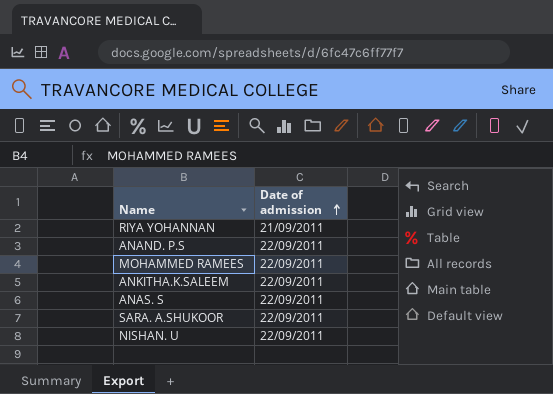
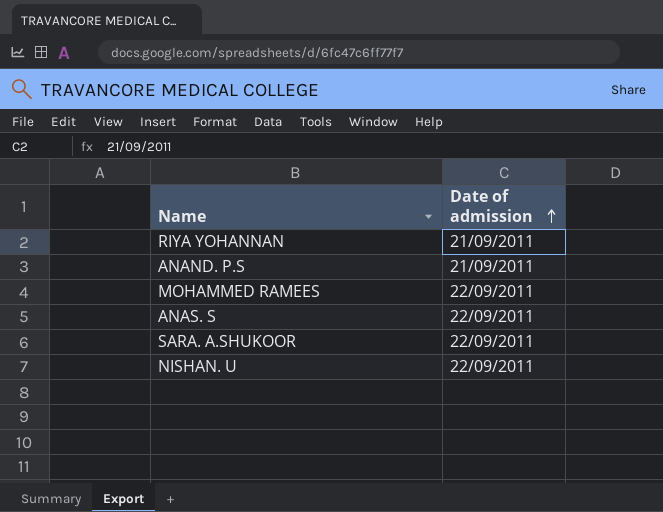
row ANKITHA.K.SALEEM: 22/09/2011 -> none
ANAND. P.S | Date of admission: 22/09/2011 -> 21/09/2011

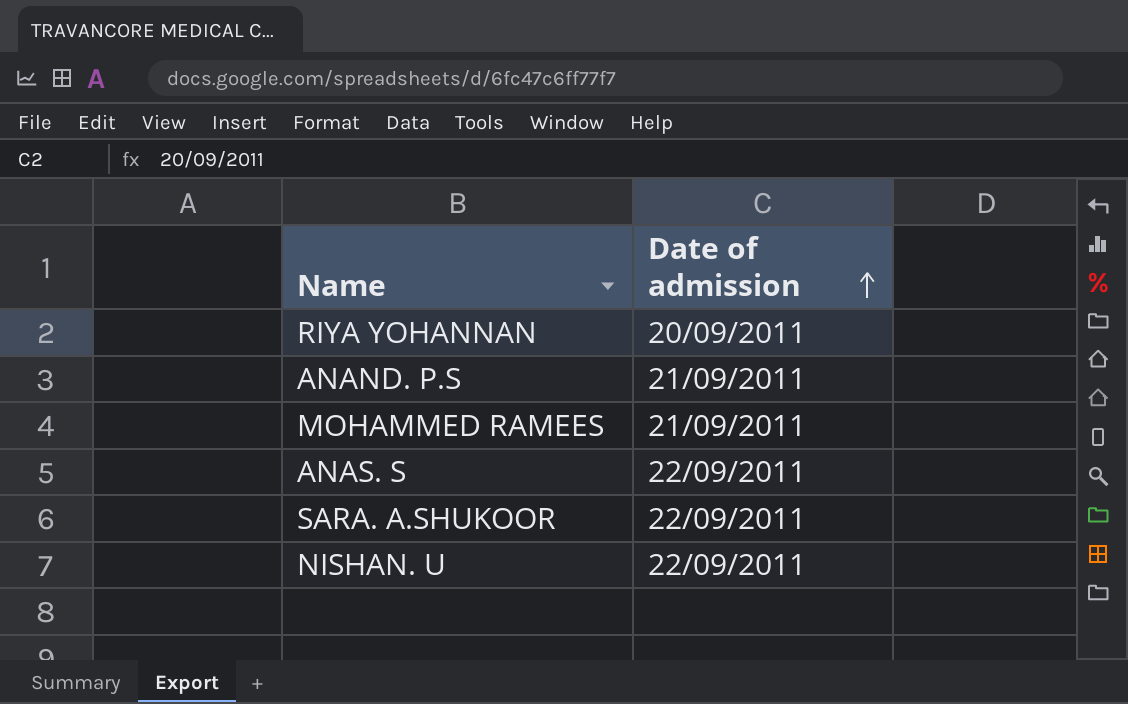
RIYA YOHANNAN | Date of admission: 21/09/2011 -> 20/09/2011
MOHAMMED RAMEES | Date of admission: 22/09/2011 -> 21/09/2011

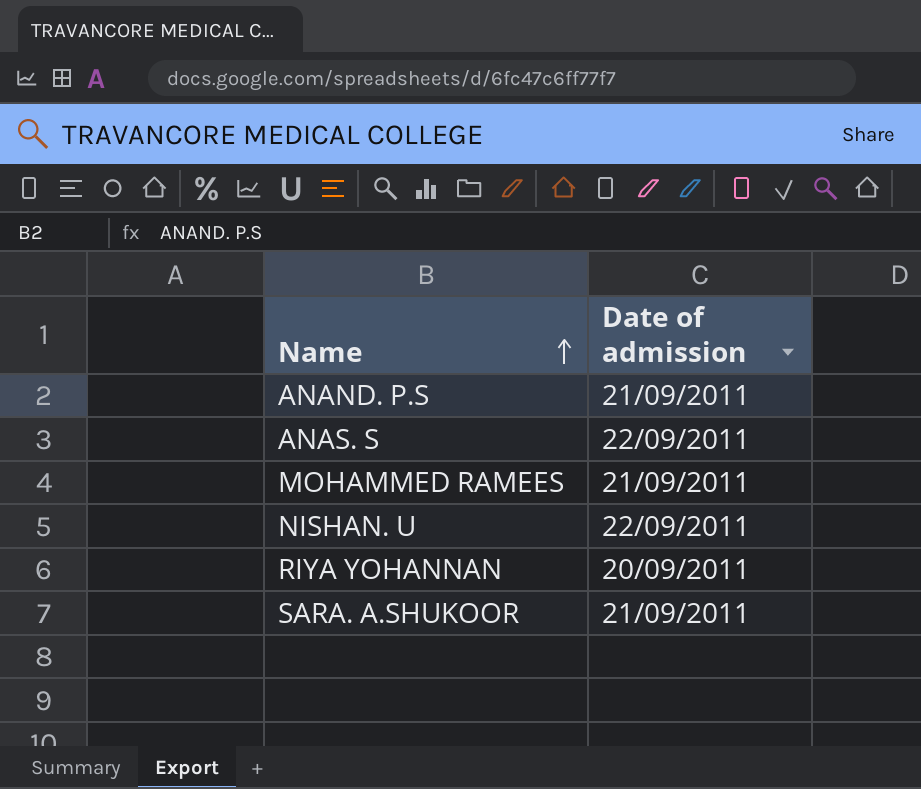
row order: Date of admission ascending -> Name ascending
SARA. A.SHUKOOR | Date of admission: 22/09/2011 -> 21/09/2011

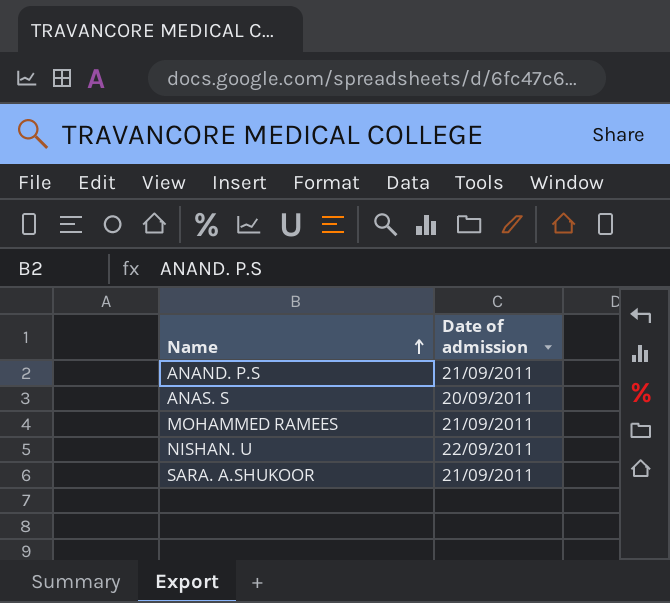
row RIYA YOHANNAN: 20/09/2011 -> none
ANAS. S | Date of admission: 22/09/2011 -> 20/09/2011

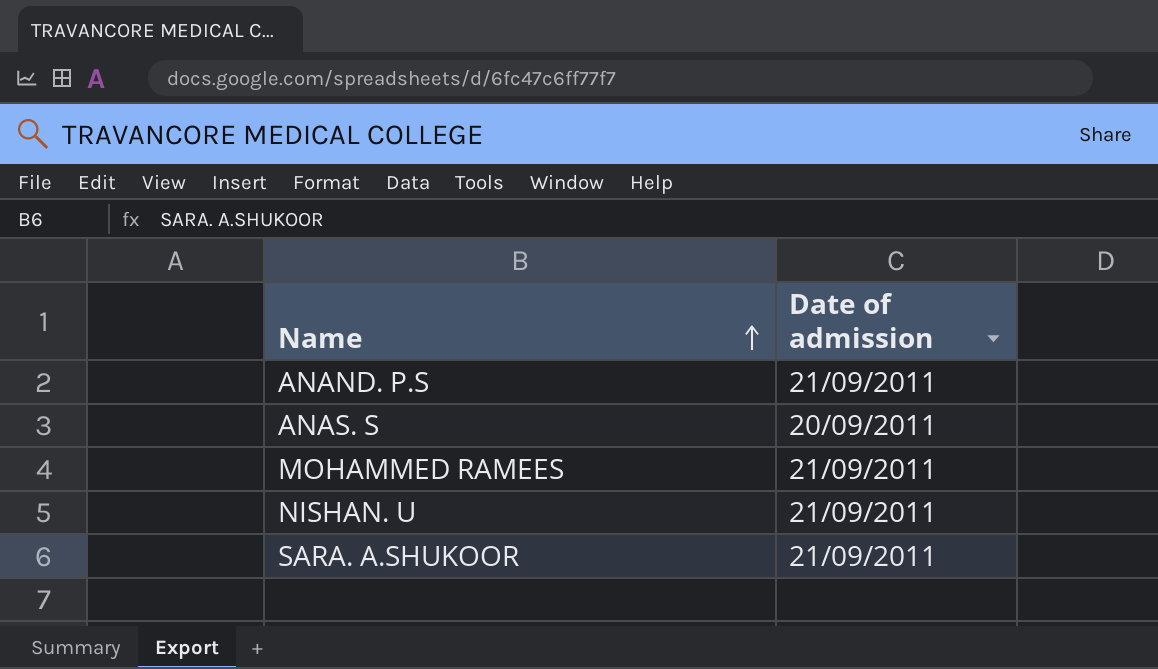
NISHAN. U | Date of admission: 22/09/2011 -> 21/09/2011

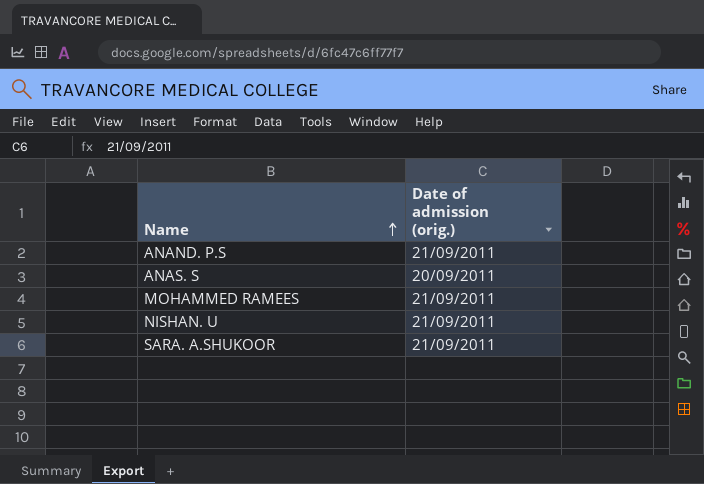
column name: Date of admission -> Date of admission (orig.)

